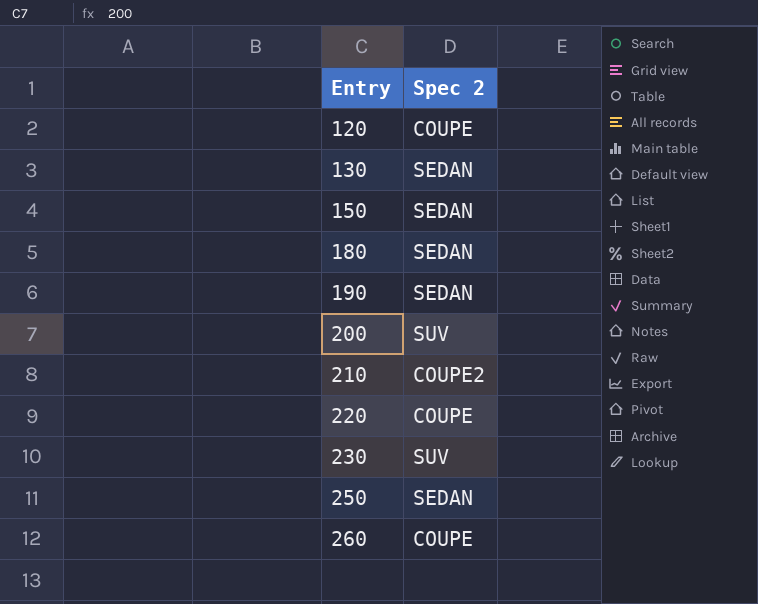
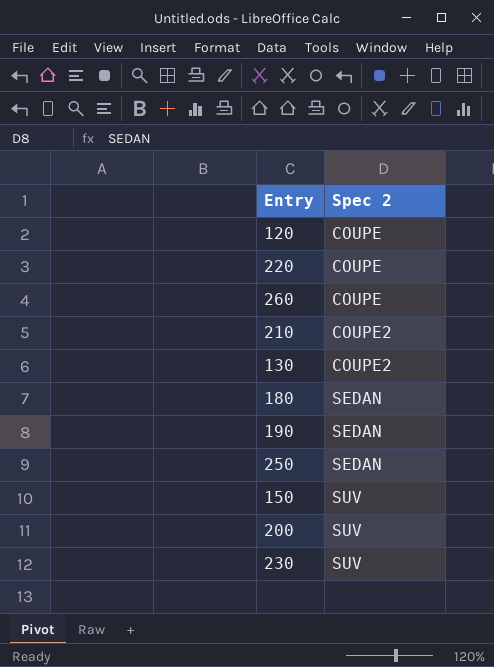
row order: Entry ascending -> Spec 2 ascending
130 | Spec 2: SEDAN -> COUPE2
150 | Spec 2: SEDAN -> SUV

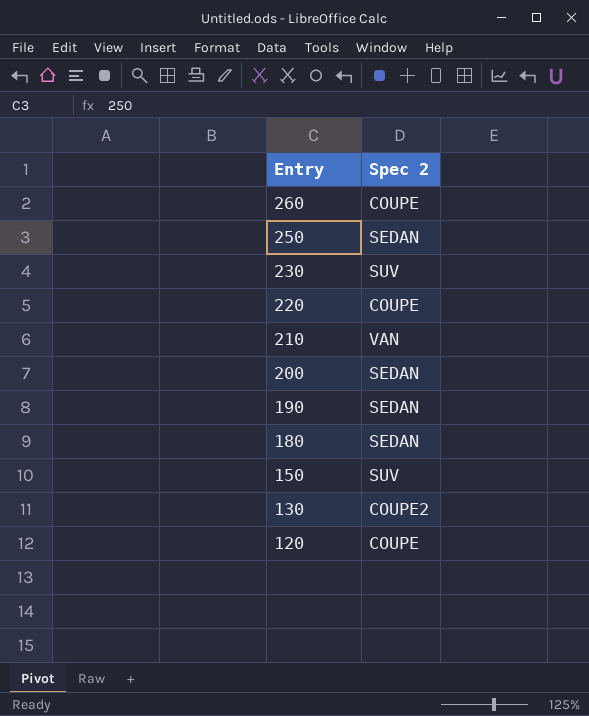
row order: Spec 2 ascending -> Entry descending
210 | Spec 2: COUPE2 -> VAN
200 | Spec 2: SUV -> SEDAN

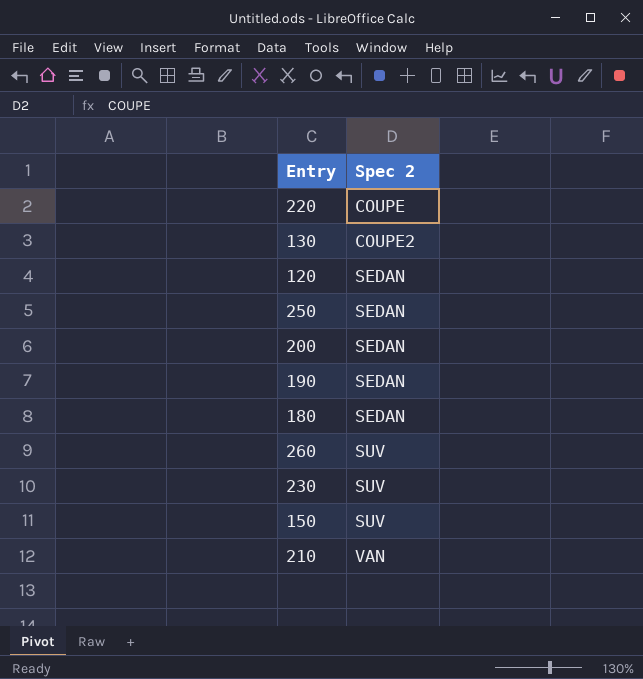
row order: Entry descending -> Spec 2 ascending
120 | Spec 2: COUPE -> SEDAN
260 | Spec 2: COUPE -> SUV

